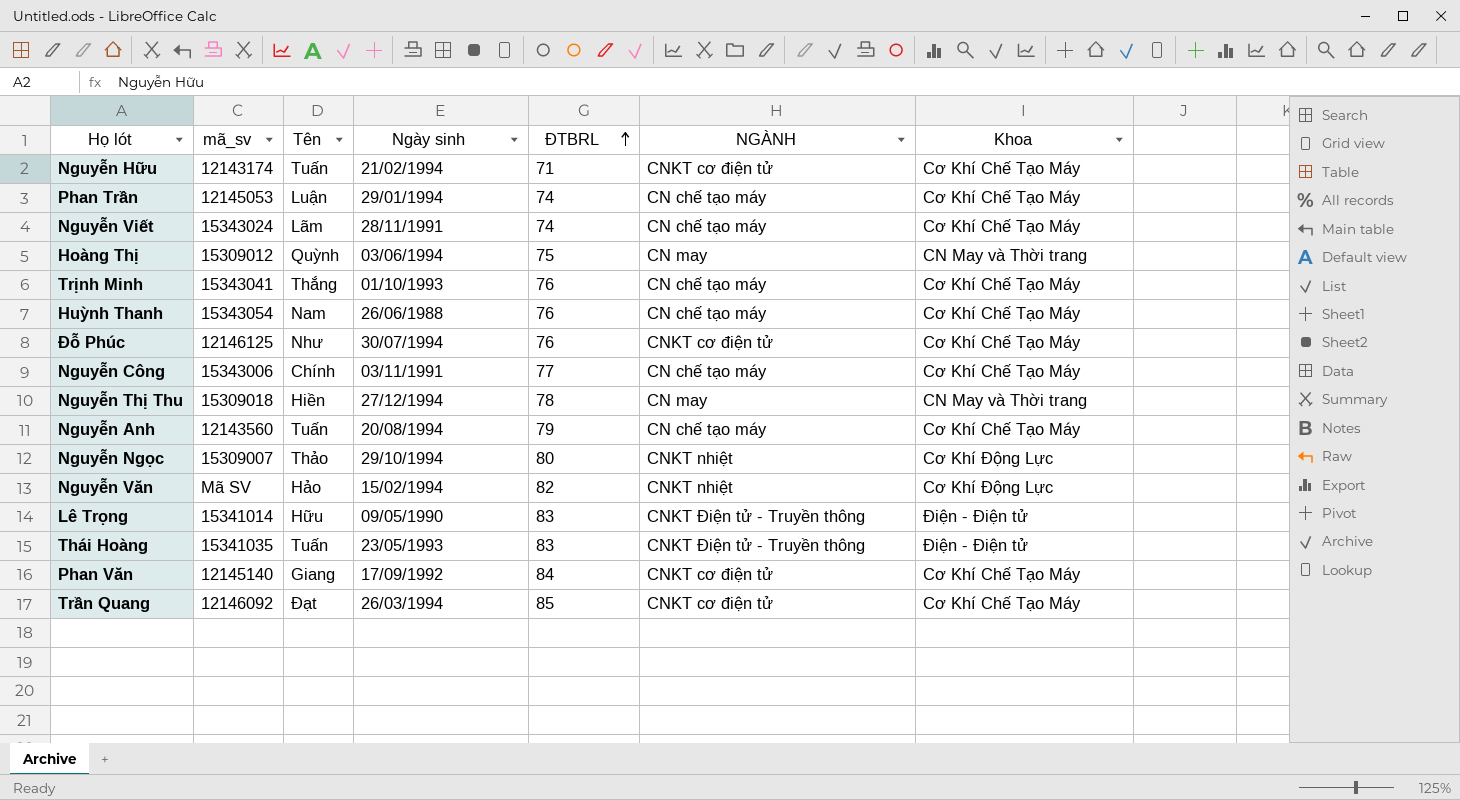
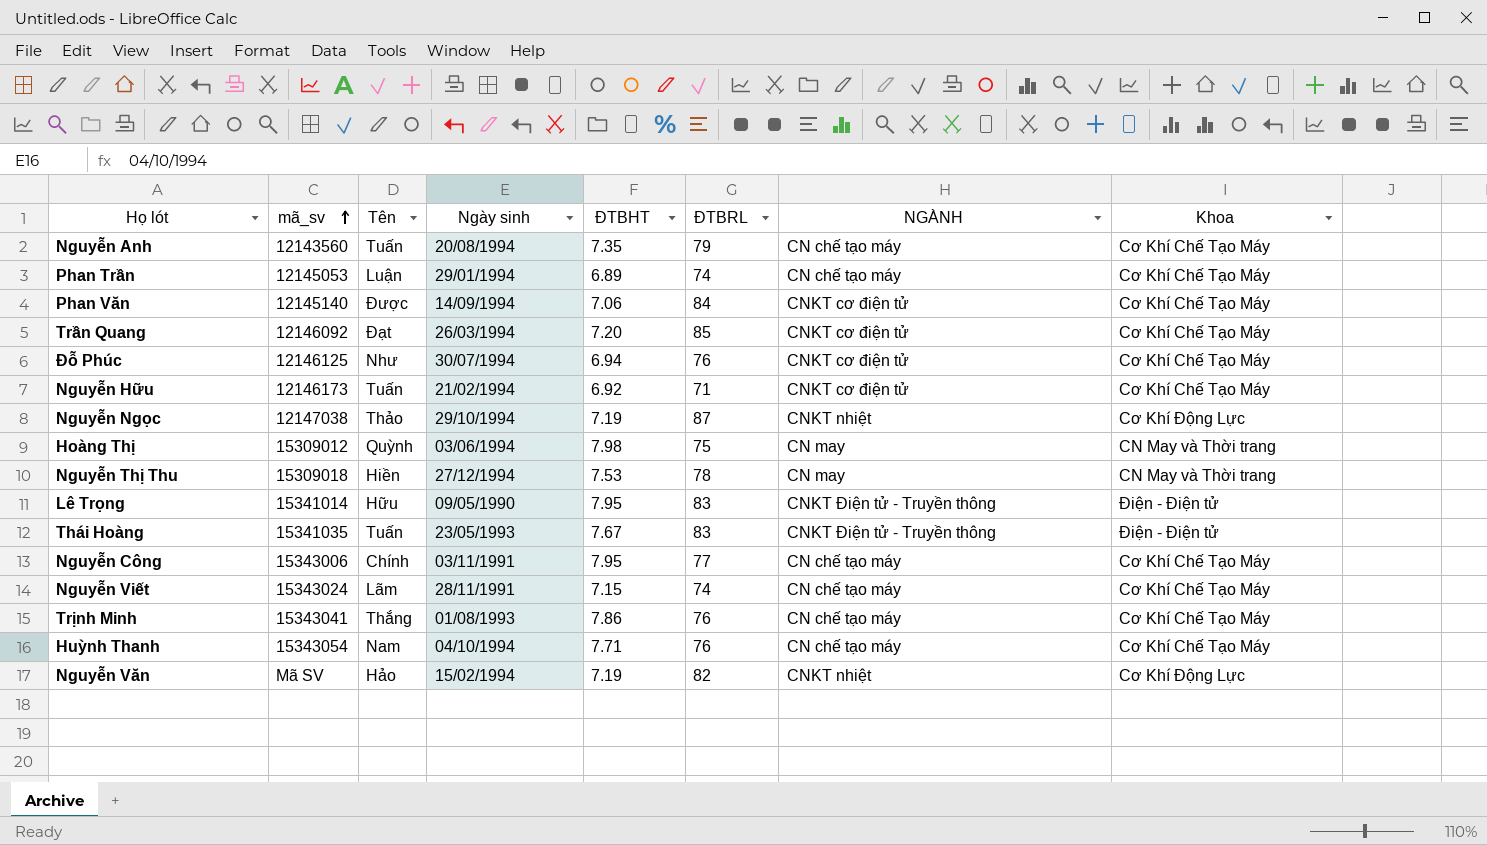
row order: ĐTBRL ascending -> mã_sv ascending
column ĐTBHT | position: none -> 5
Phan Văn | Tên: Giang -> Được
Phan Văn | Ngày sinh: 17/09/1992 -> 14/09/1994
Nguyễn Hữu | mã_sv: 12143174 -> 12146173
Nguyễn Ngọc | mã_sv: 15309007 -> 12147038
Nguyễn Ngọc | ĐTBRL: 80 -> 87
Trịnh Minh | Ngày sinh: 01/10/1993 -> 01/08/1993
Huỳnh Thanh | Ngày sinh: 26/06/1988 -> 04/10/1994

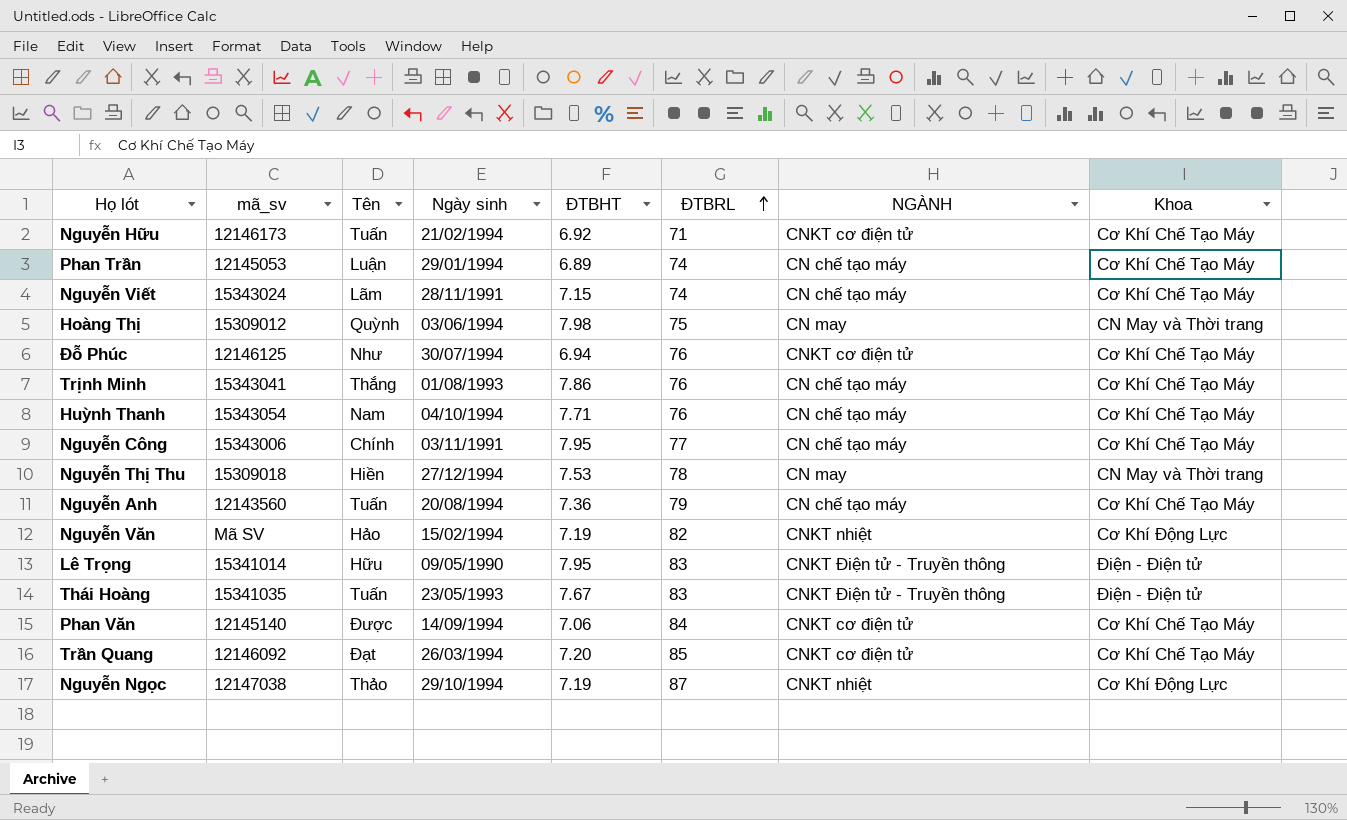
row order: mã_sv ascending -> ĐTBRL ascending
Nguyễn Anh | ĐTBHT: 7.35 -> 7.36

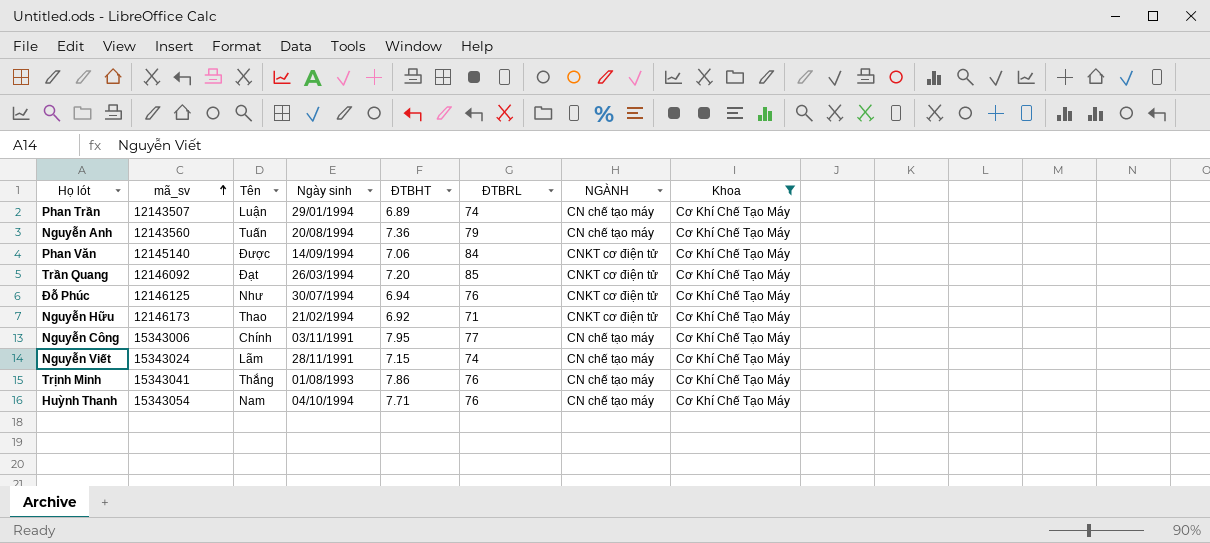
filter: none -> Khoa = Cơ Khí Chế Tạo Máy
row order: ĐTBRL ascending -> mã_sv ascending
Phan Trần | mã_sv: 12145053 -> 12143507
Nguyễn Hữu | Tên: Tuấn -> Thao

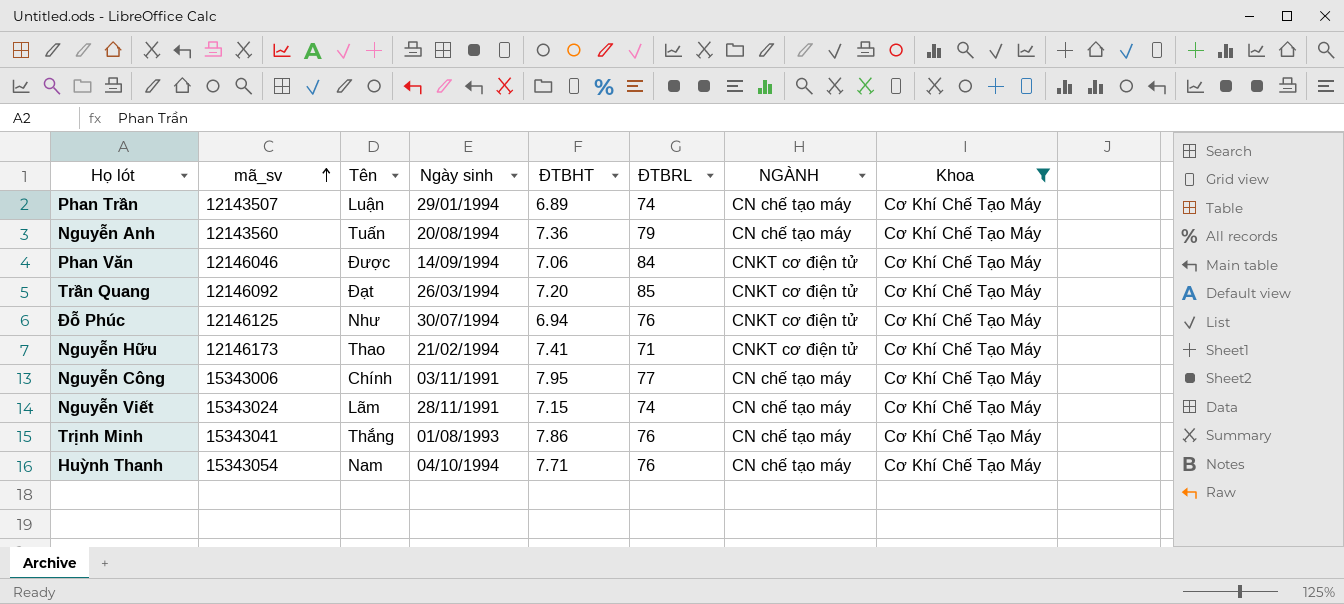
Phan Văn | mã_sv: 12145140 -> 12146046
Nguyễn Hữu | ĐTBHT: 6.92 -> 7.41

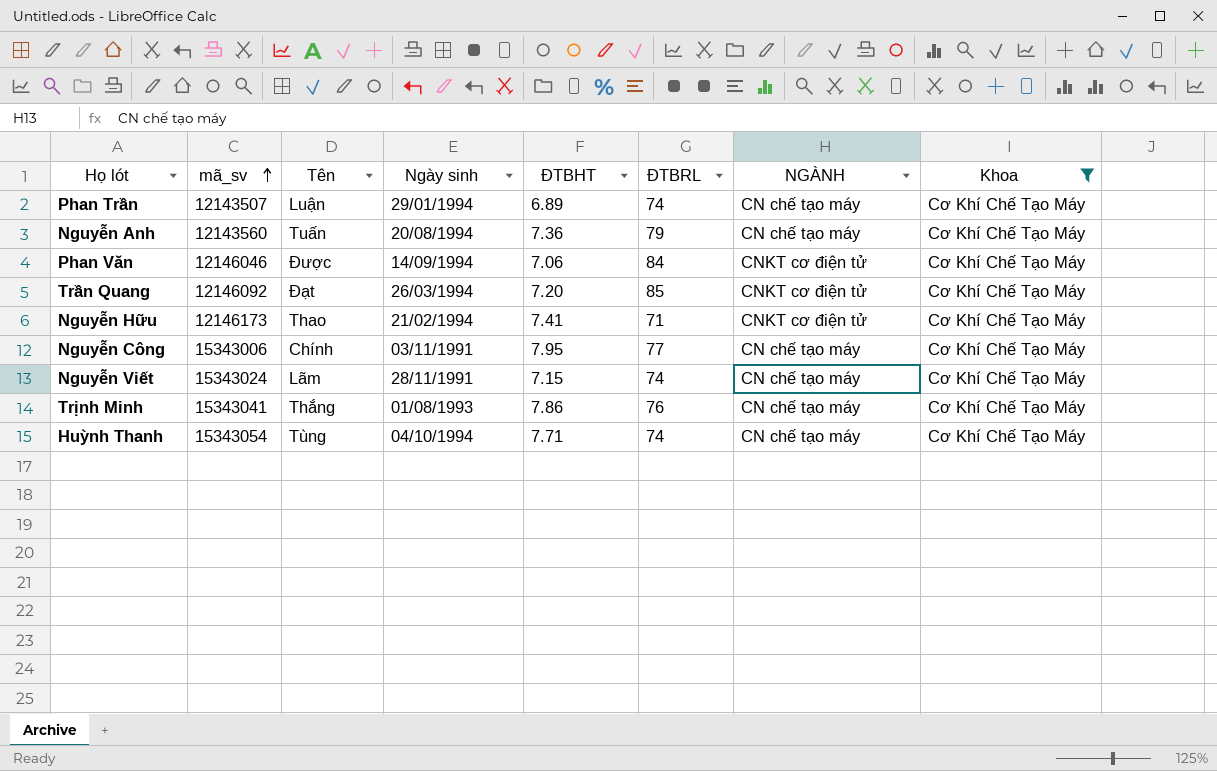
row Đỗ Phúc: 12146125 | Như | 30/07/1994 | 6.94 | 76 | CNKT cơ điện tử | Cơ Khí Chế Tạo Máy -> none
Huỳnh Thanh | Tên: Nam -> Tùng
Huỳnh Thanh | ĐTBRL: 76 -> 74

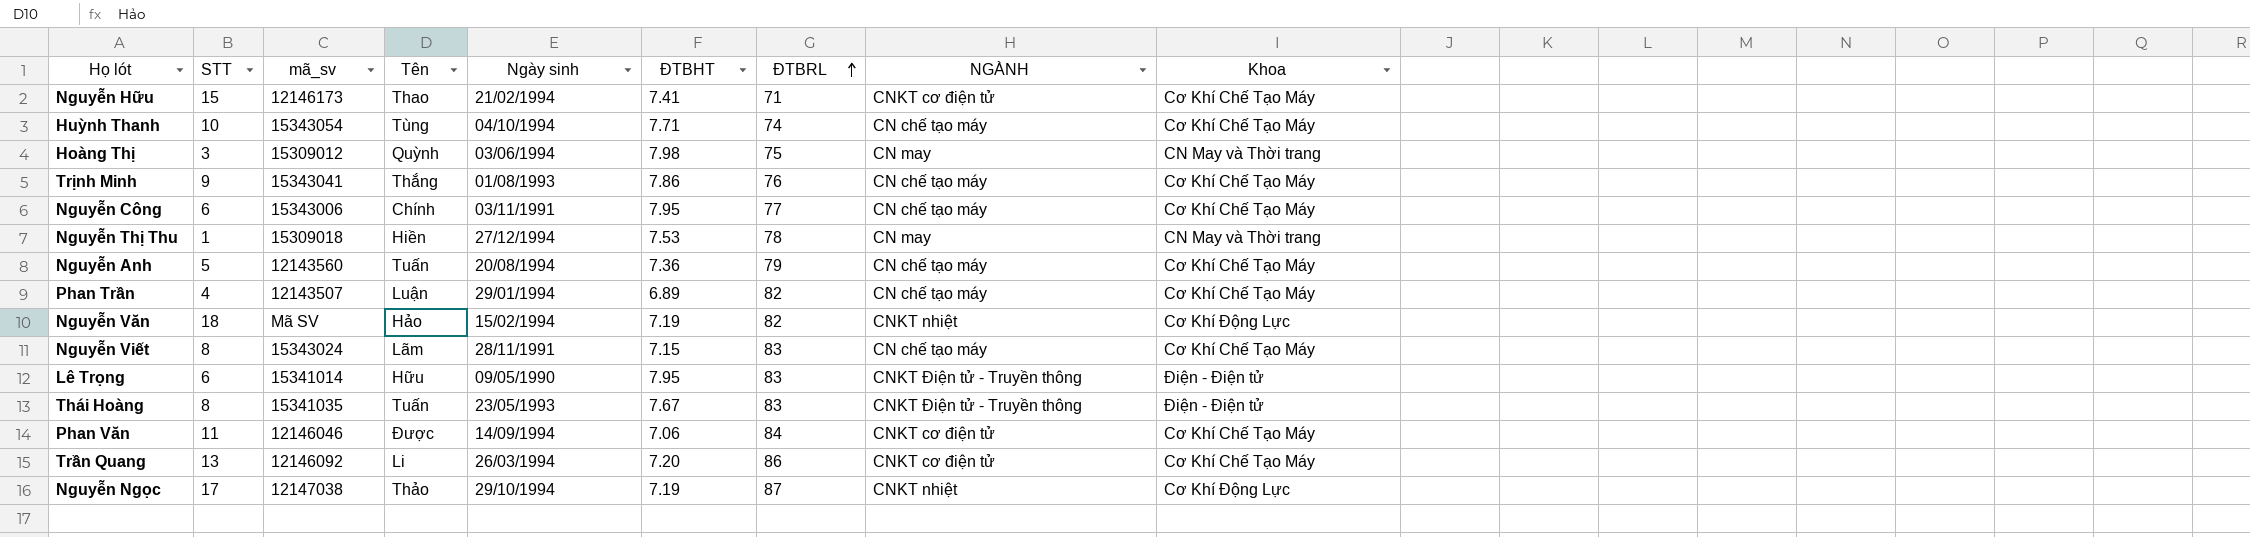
filter: Khoa = Cơ Khí Chế Tạo Máy -> none
row order: mã_sv ascending -> ĐTBRL ascending
column STT | position: none -> 2
Phan Trần | ĐTBRL: 74 -> 82
Nguyễn Viết | ĐTBRL: 74 -> 83
Trần Quang | Tên: Đạt -> Li
Trần Quang | ĐTBRL: 85 -> 86

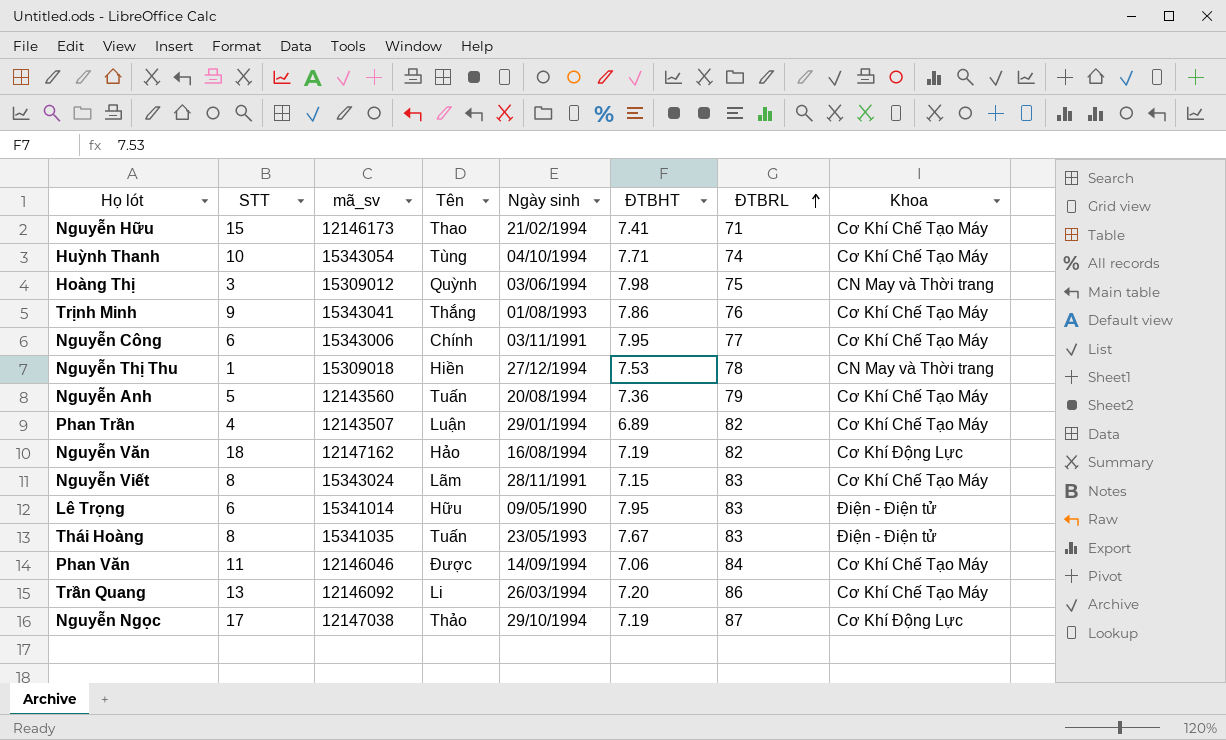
column NGÀNH | position: 8 -> none
Nguyễn Văn | mã_sv: Mã SV -> 12147162
Nguyễn Văn | Ngày sinh: 15/02/1994 -> 16/08/1994

